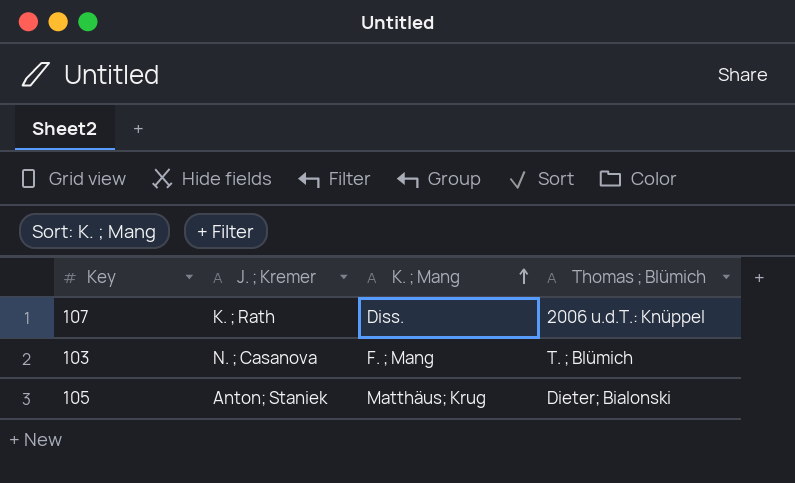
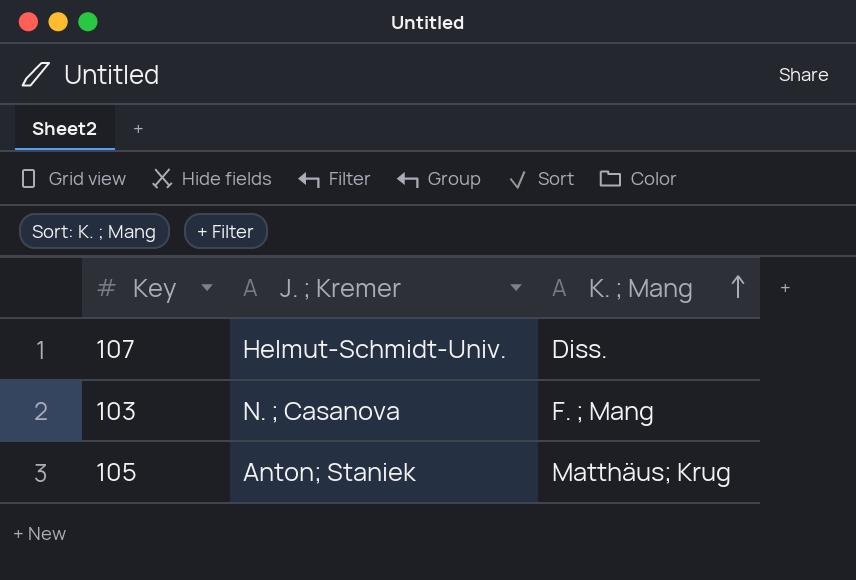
column Thomas ; Blümich | position: 4 -> none
107 | J. ; Kremer: K. ; Rath -> Helmut-Schmidt-Univ.

